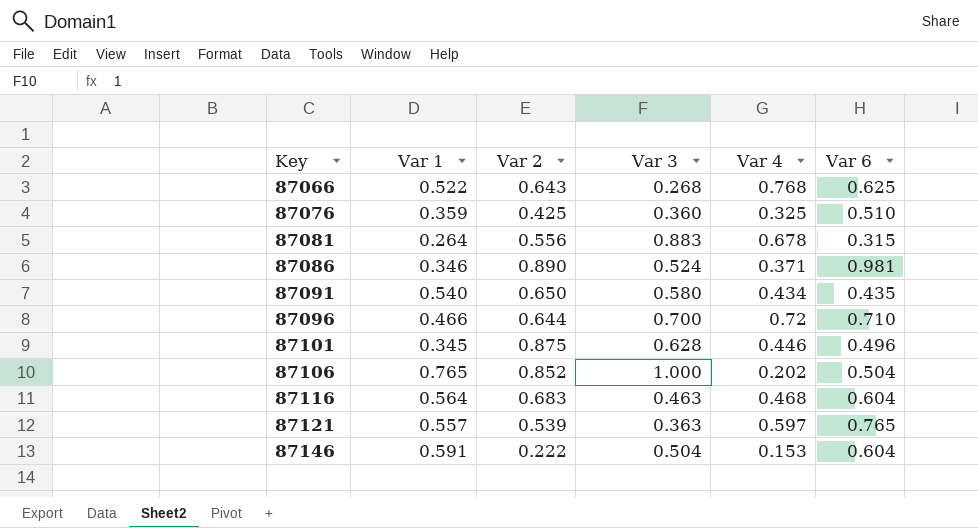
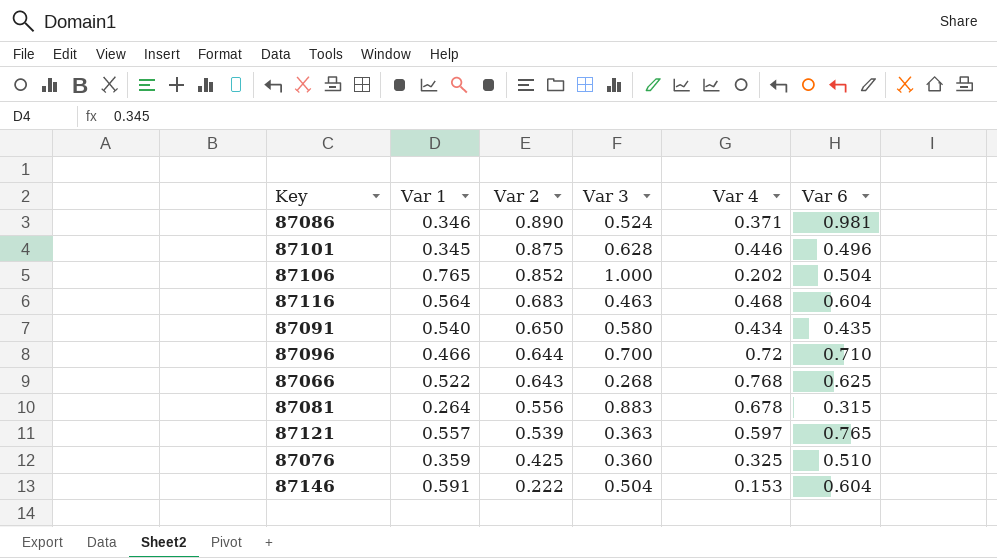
row order: Key ascending -> Var 2 descending

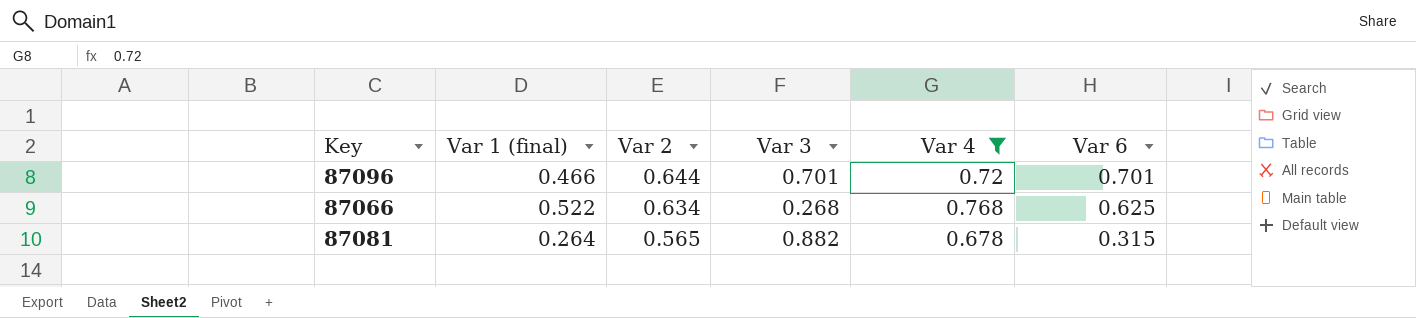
filter: none -> Var 4 >= 0.678
column name: Var 1 -> Var 1 (final)
87096 | Var 3: 0.700 -> 0.701
87096 | Var 6: 0.710 -> 0.701
87066 | Var 2: 0.643 -> 0.634
87081 | Var 2: 0.556 -> 0.565
87081 | Var 3: 0.883 -> 0.882

